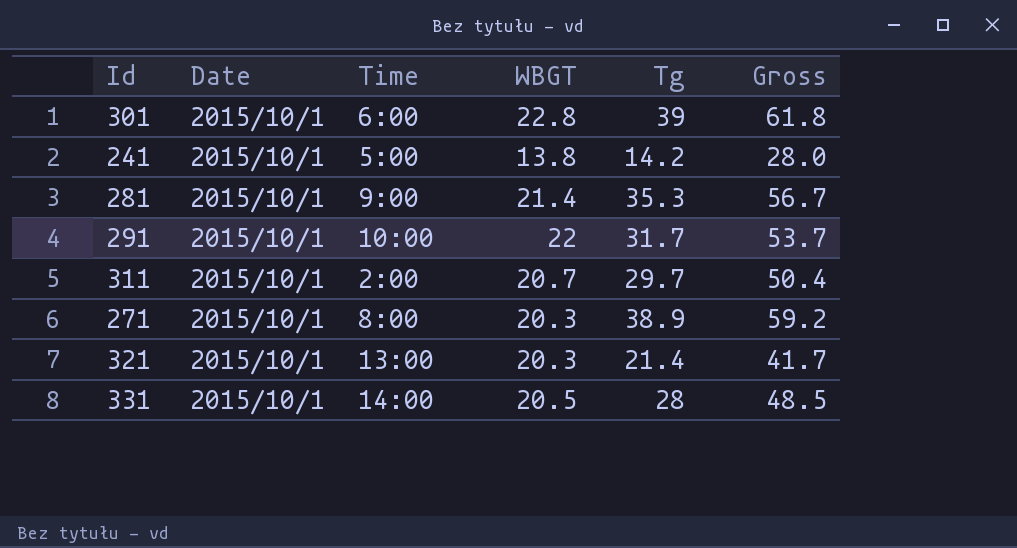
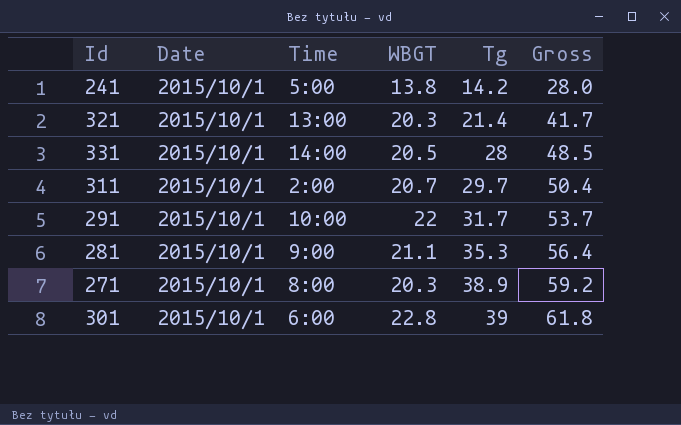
row order: none -> Tg ascending
281 | WBGT: 21.4 -> 21.1
281 | Gross: 56.7 -> 56.4

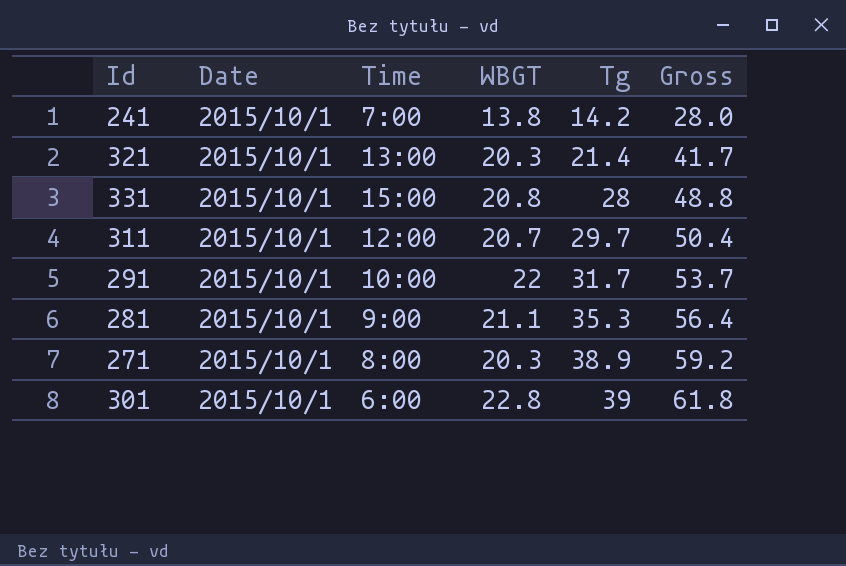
241 | Time: 5:00 -> 7:00
331 | Time: 14:00 -> 15:00
331 | WBGT: 20.5 -> 20.8
331 | Gross: 48.5 -> 48.8
311 | Time: 2:00 -> 12:00

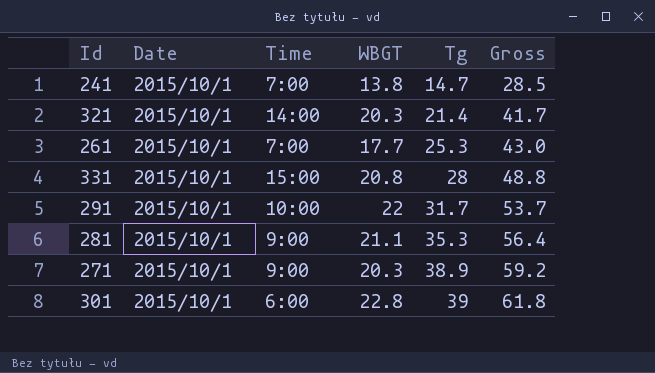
row 311: 2015/10/1 | 12:00 | 20.7 | 29.7 | 50.4 -> none
241 | Tg: 14.2 -> 14.7
241 | Gross: 28.0 -> 28.5
321 | Time: 13:00 -> 14:00
row 261: none -> 2015/10/1 | 7:00 | 17.7 | 25.3 | 43.0
271 | Time: 8:00 -> 9:00

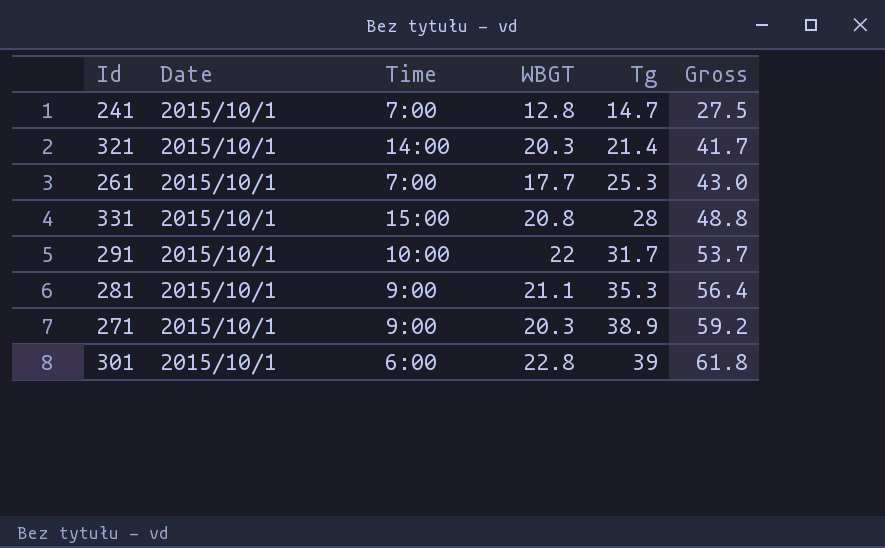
241 | WBGT: 13.8 -> 12.8
241 | Gross: 28.5 -> 27.5

